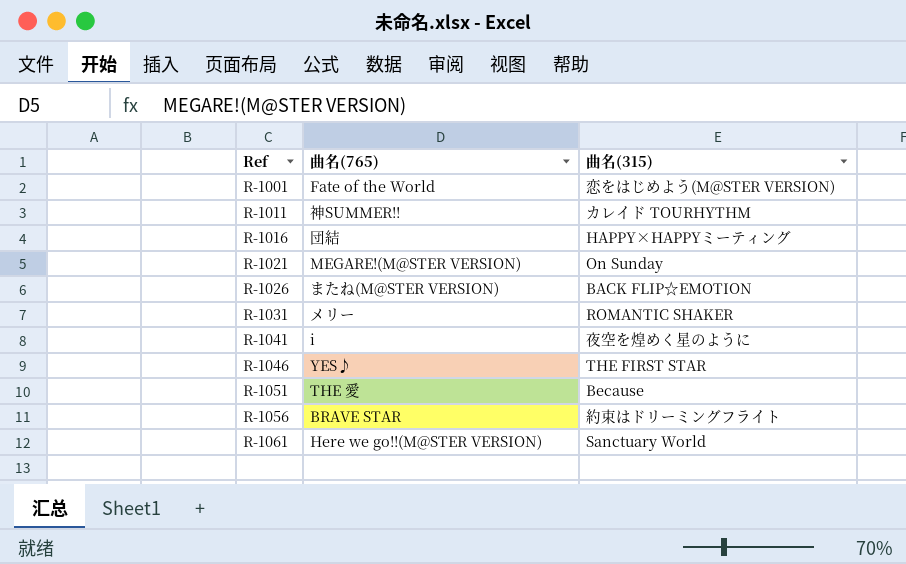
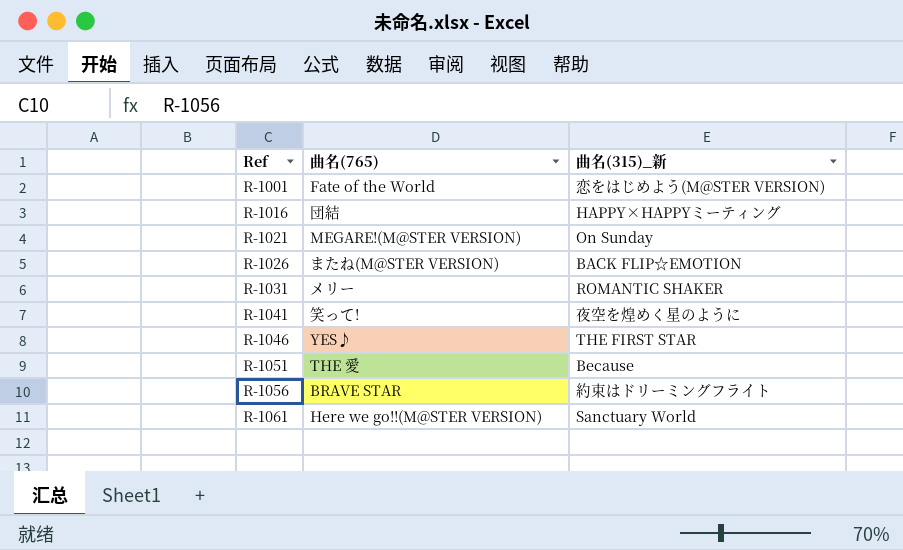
column name: 曲名(315) -> 曲名(315)_新
row R-1011: 神SUMMER!! | カレイド TOURHYTHM -> none
R-1041 | 曲名(765): i -> 笑って!

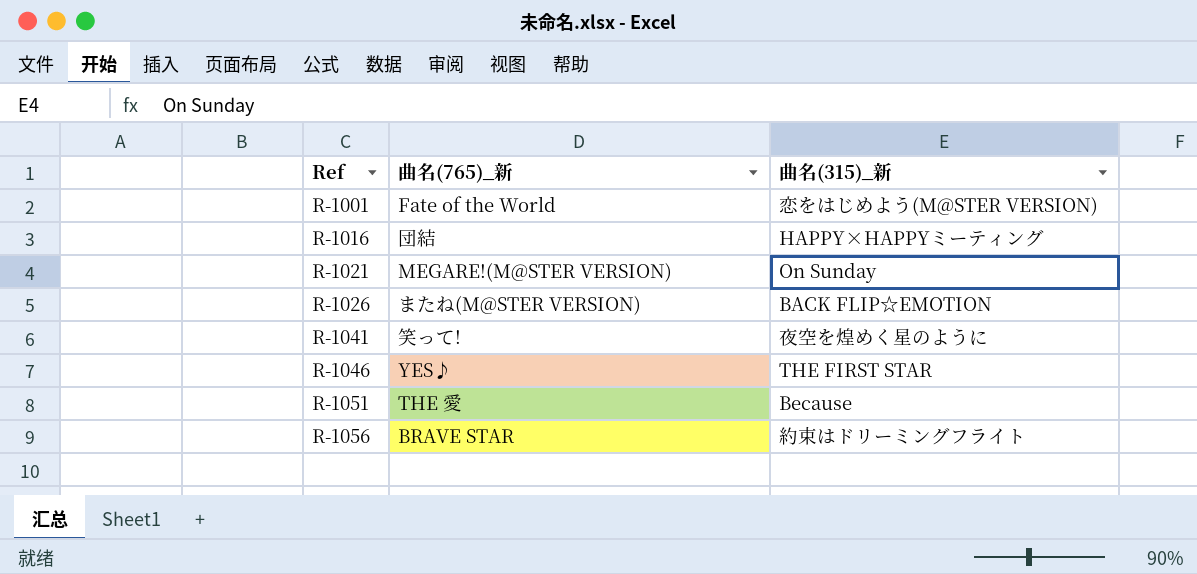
column name: 曲名(765) -> 曲名(765)_新
row R-1031: メリー | ROMANTIC SHAKER -> none
row R-1061: Here we go!!(M@STER VERSION) | Sanctuary World -> none

